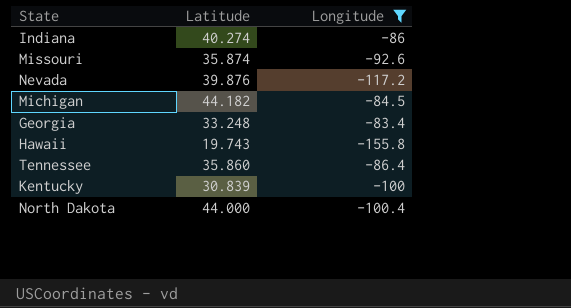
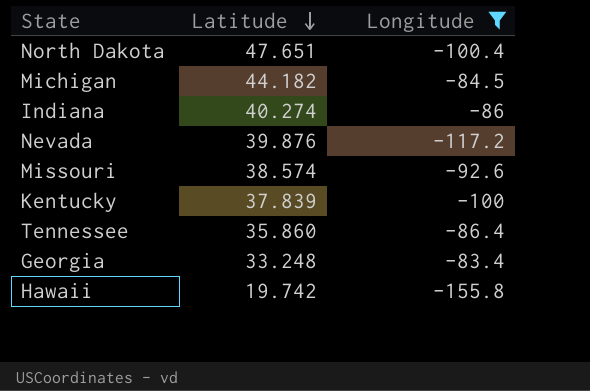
row order: none -> Latitude descending
North Dakota | Latitude: 44.000 -> 47.651
Missouri | Latitude: 35.874 -> 38.574
Kentucky | Latitude: 30.839 -> 37.839
Hawaii | Latitude: 19.743 -> 19.742

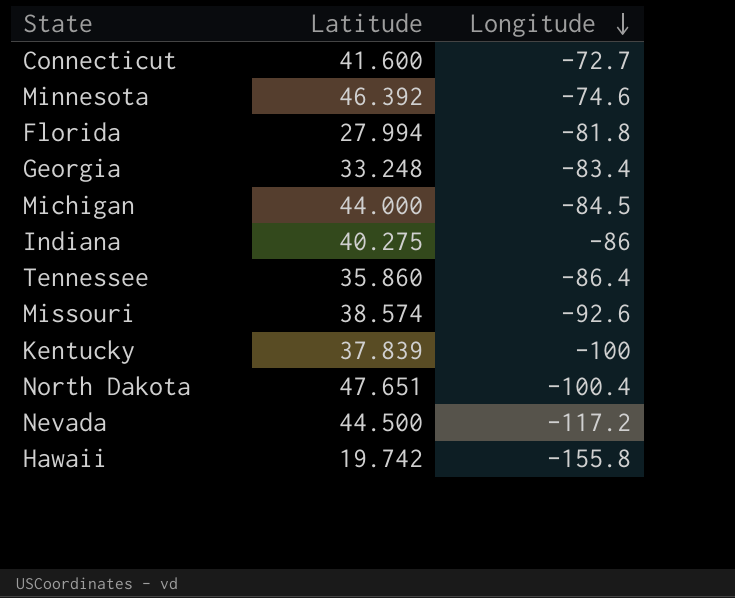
filter: Longitude <= -83.4 -> none
row order: Latitude descending -> Longitude descending
Michigan | Latitude: 44.182 -> 44.000
Indiana | Latitude: 40.274 -> 40.275
Nevada | Latitude: 39.876 -> 44.500

